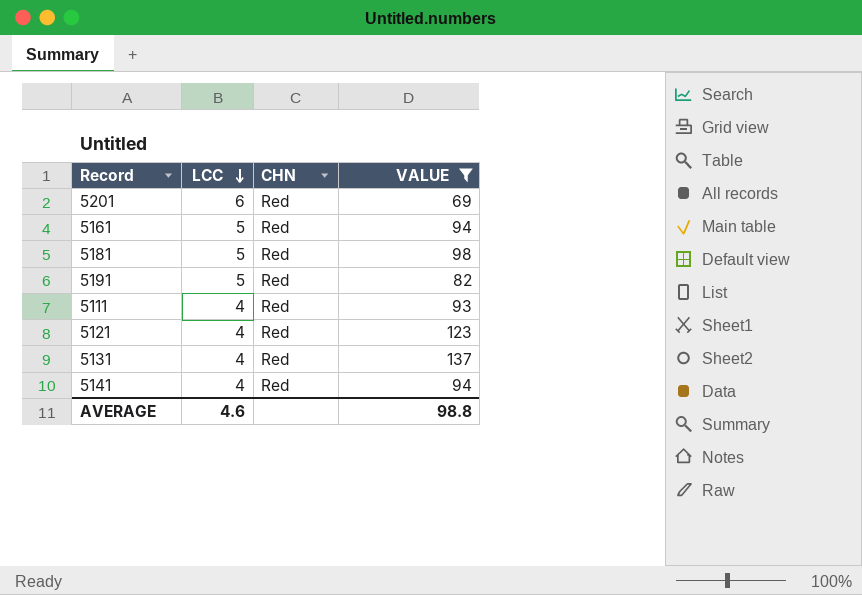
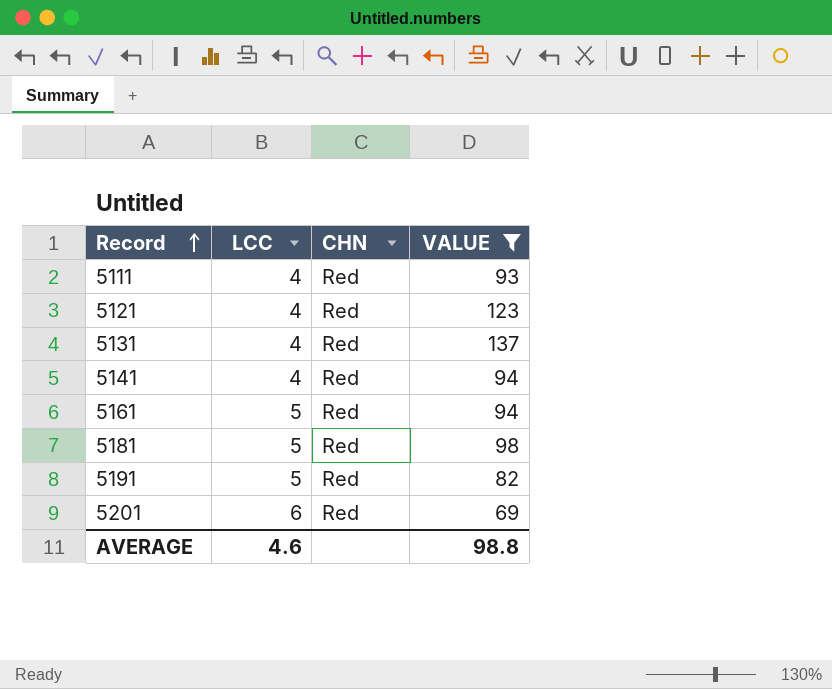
row order: LCC descending -> Record ascending

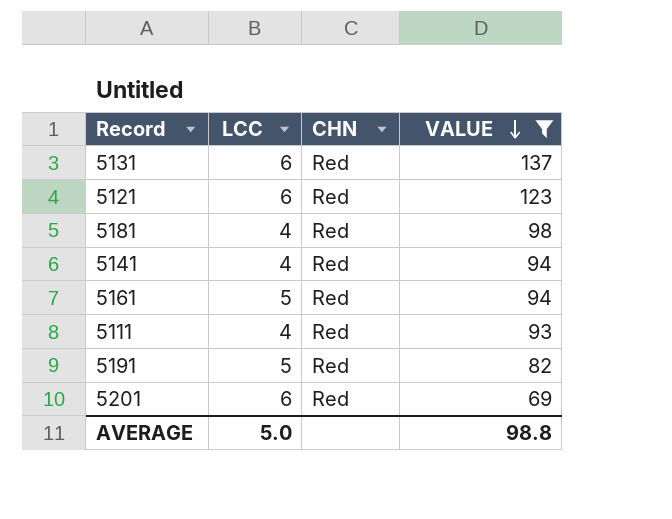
row order: Record ascending -> VALUE descending
5131 | LCC: 4 -> 6
5121 | LCC: 4 -> 6
5181 | LCC: 5 -> 4
AVERAGE | LCC: 4.6 -> 5.0

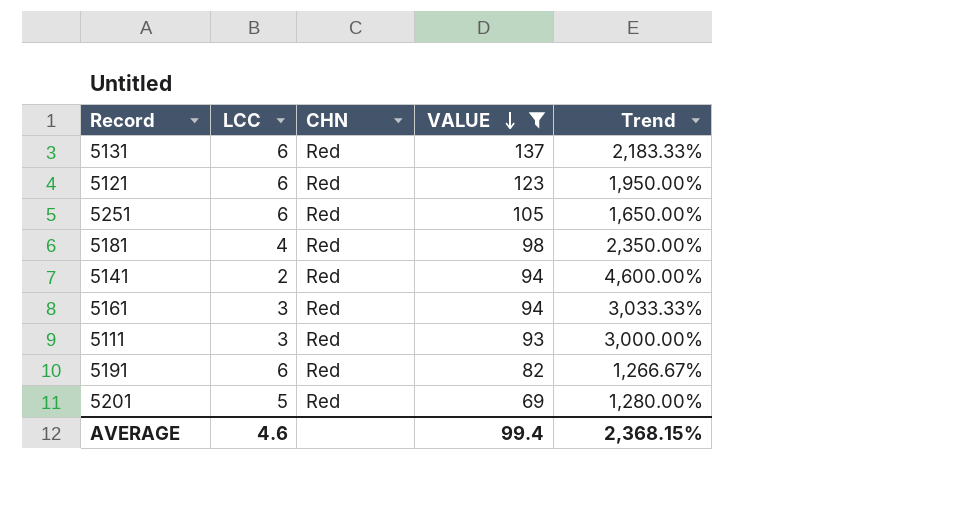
column Trend | formula: none -> ([VALUE] - [LCC]) / [LCC]
row 5251: none -> 6 | Red | 105 | 1,650.00%
5141 | LCC: 4 -> 2
5161 | LCC: 5 -> 3
5111 | LCC: 4 -> 3
5191 | LCC: 5 -> 6
5201 | LCC: 6 -> 5
AVERAGE | LCC: 5.0 -> 4.6
AVERAGE | VALUE: 98.8 -> 99.4

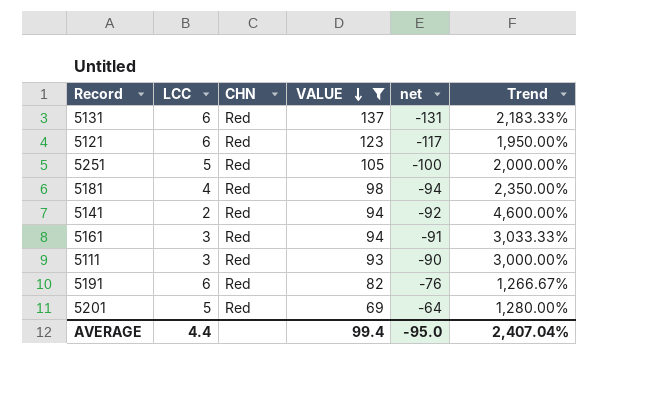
column net | formula: none -> [LCC] - [VALUE]
5251 | LCC: 6 -> 5
5251 | Trend: 1,650.00% -> 2,000.00%
AVERAGE | LCC: 4.6 -> 4.4
AVERAGE | Trend: 2,368.15% -> 2,407.04%

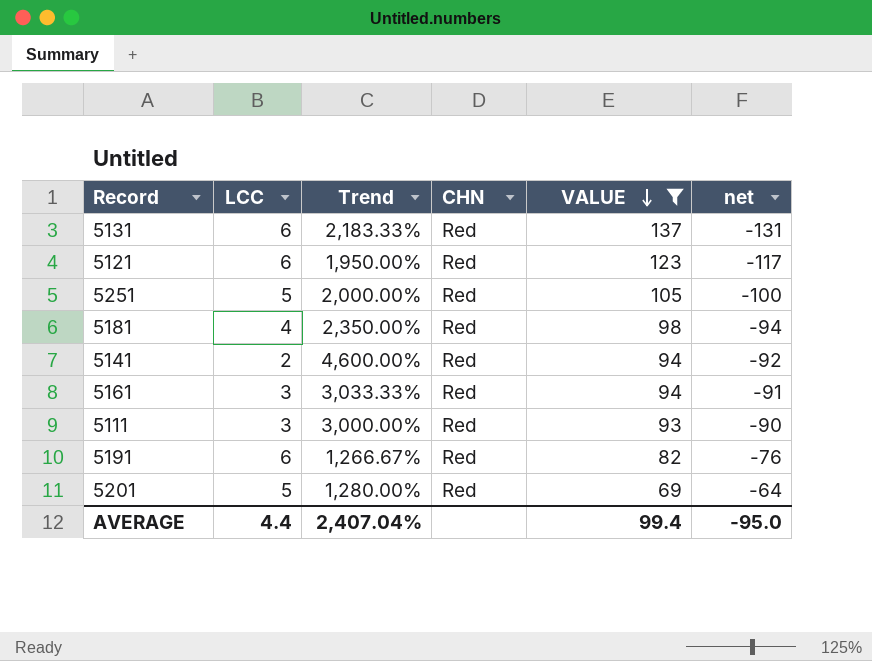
column Trend | position: 6 -> 3

